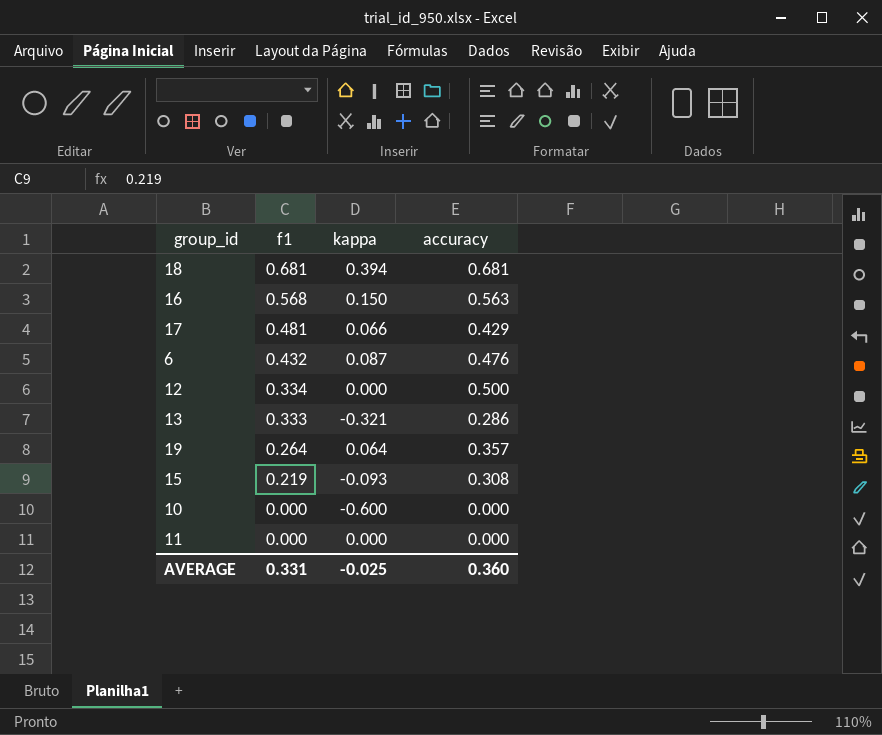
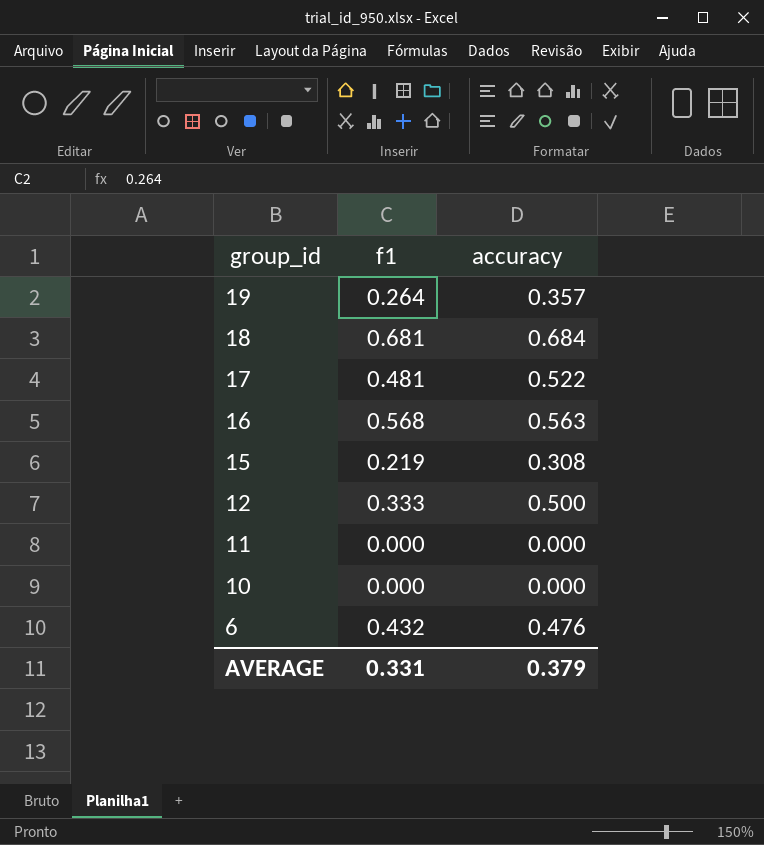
row order: f1 descending -> group_id descending
column kappa | position: 3 -> none
row 13: 0.333 | -0.321 | 0.286 -> none
18 | accuracy: 0.681 -> 0.684
17 | accuracy: 0.429 -> 0.522
12 | f1: 0.334 -> 0.333
AVERAGE | accuracy: 0.360 -> 0.379

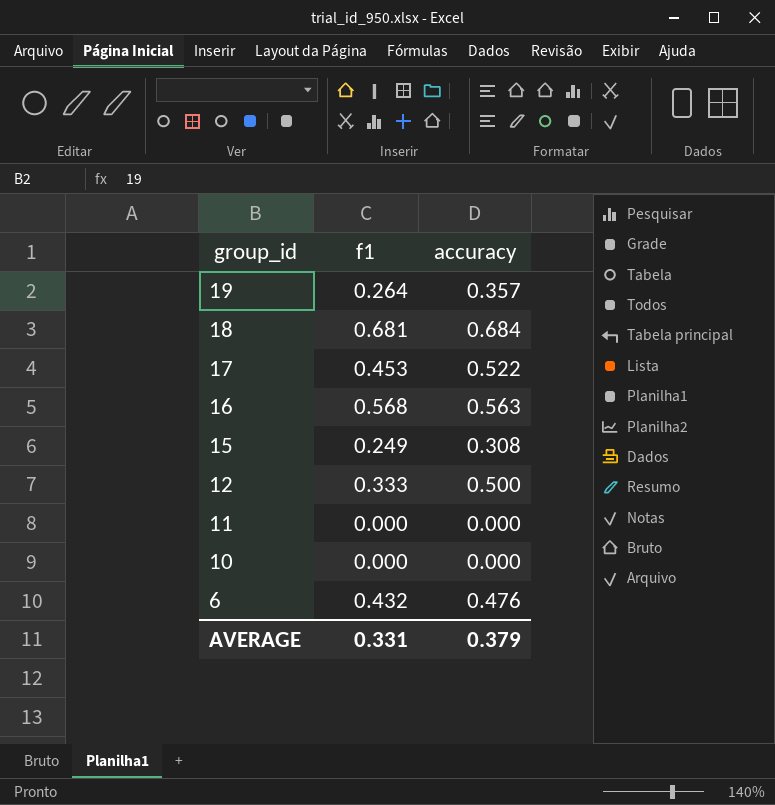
17 | f1: 0.481 -> 0.453
15 | f1: 0.219 -> 0.249

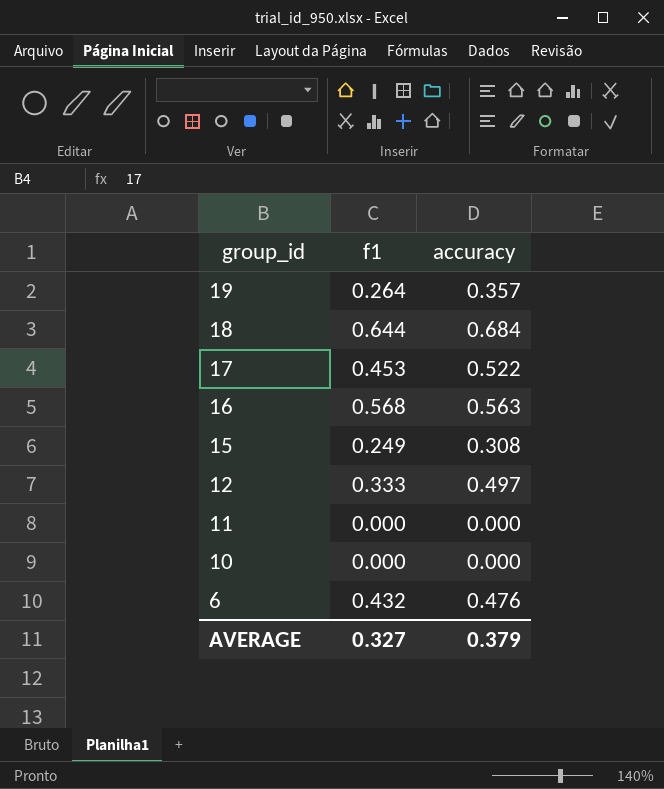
18 | f1: 0.681 -> 0.644
12 | accuracy: 0.500 -> 0.497
AVERAGE | f1: 0.331 -> 0.327

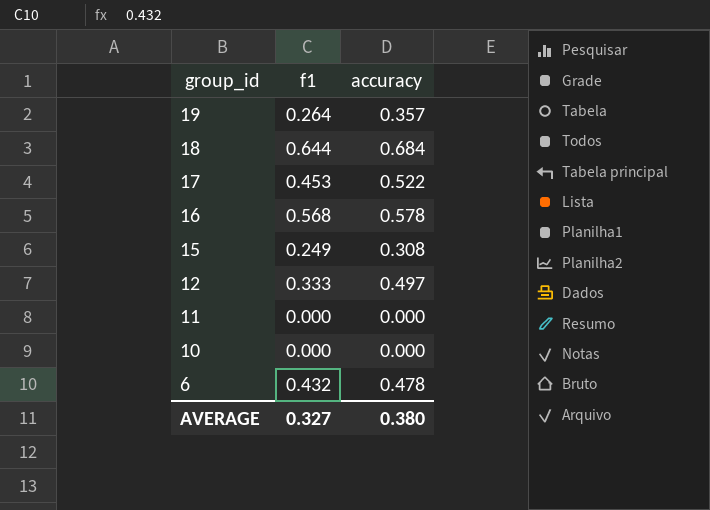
16 | accuracy: 0.563 -> 0.578
6 | accuracy: 0.476 -> 0.478
AVERAGE | accuracy: 0.379 -> 0.380

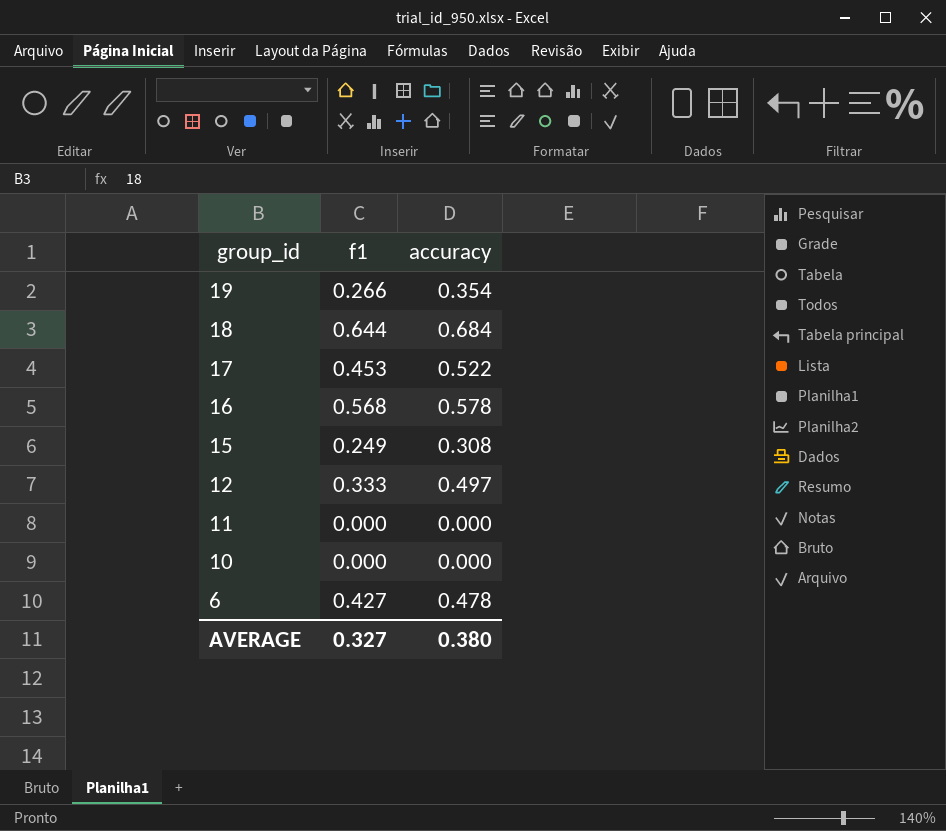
19 | f1: 0.264 -> 0.266
19 | accuracy: 0.357 -> 0.354
6 | f1: 0.432 -> 0.427

